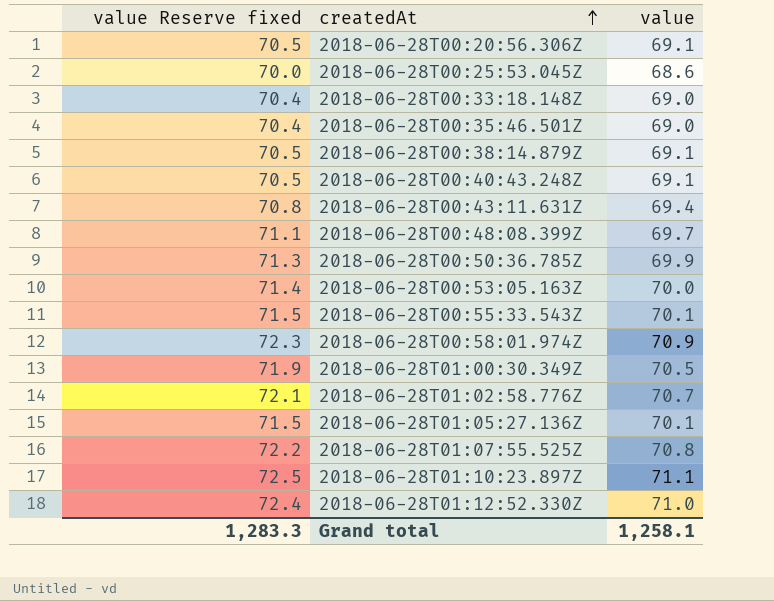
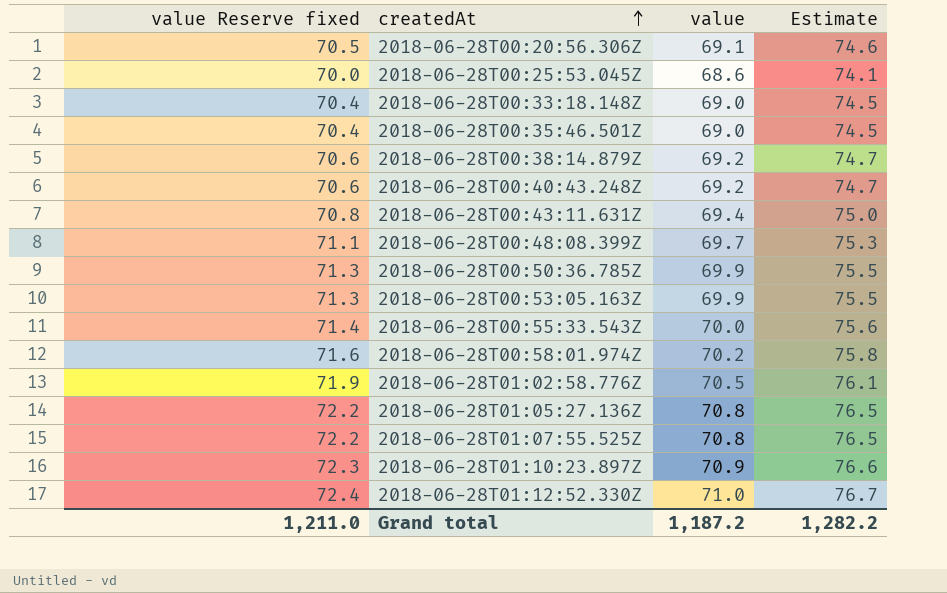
column Estimate | formula: none -> [value] * 1.08
row 2018-06-28T01:00:30.349Z: 71.9 | 70.5 -> none
2018-06-28T00:38:14.879Z | value Reserve fixed: 70.5 -> 70.6
2018-06-28T00:38:14.879Z | value: 69.1 -> 69.2
2018-06-28T00:40:43.248Z | value Reserve fixed: 70.5 -> 70.6
2018-06-28T00:40:43.248Z | value: 69.1 -> 69.2
2018-06-28T00:53:05.163Z | value Reserve fixed: 71.4 -> 71.3
2018-06-28T00:53:05.163Z | value: 70.0 -> 69.9
2018-06-28T00:55:33.543Z | value Reserve fixed: 71.5 -> 71.4
2018-06-28T00:55:33.543Z | value: 70.1 -> 70.0
2018-06-28T00:58:01.974Z | value Reserve fixed: 72.3 -> 71.6
2018-06-28T00:58:01.974Z | value: 70.9 -> 70.2
2018-06-28T01:02:58.776Z | value Reserve fixed: 72.1 -> 71.9
2018-06-28T01:02:58.776Z | value: 70.7 -> 70.5
2018-06-28T01:05:27.136Z | value Reserve fixed: 71.5 -> 72.2
2018-06-28T01:05:27.136Z | value: 70.1 -> 70.8
2018-06-28T01:10:23.897Z | value Reserve fixed: 72.5 -> 72.3
2018-06-28T01:10:23.897Z | value: 71.1 -> 70.9
Grand total | value Reserve fixed: 1,283.3 -> 1,211.0
Grand total | value: 1,258.1 -> 1,187.2

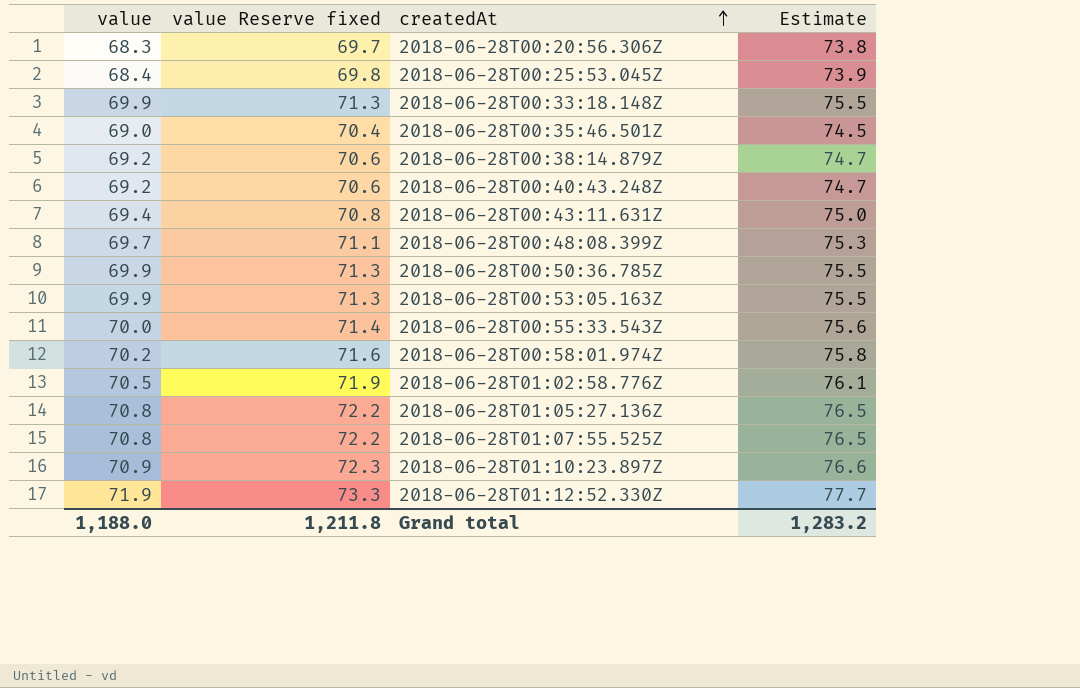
column value | position: 3 -> 1
2018-06-28T00:20:56.306Z | value: 69.1 -> 68.3
2018-06-28T00:20:56.306Z | value Reserve fixed: 70.5 -> 69.7
2018-06-28T00:20:56.306Z | Estimate: 74.6 -> 73.8
2018-06-28T00:25:53.045Z | value: 68.6 -> 68.4
2018-06-28T00:25:53.045Z | value Reserve fixed: 70.0 -> 69.8
2018-06-28T00:25:53.045Z | Estimate: 74.1 -> 73.9
2018-06-28T00:33:18.148Z | value: 69.0 -> 69.9
2018-06-28T00:33:18.148Z | value Reserve fixed: 70.4 -> 71.3
2018-06-28T00:33:18.148Z | Estimate: 74.5 -> 75.5
2018-06-28T01:12:52.330Z | value: 71.0 -> 71.9
2018-06-28T01:12:52.330Z | value Reserve fixed: 72.4 -> 73.3
2018-06-28T01:12:52.330Z | Estimate: 76.7 -> 77.7
Grand total | value: 1,187.2 -> 1,188.0
Grand total | value Reserve fixed: 1,211.0 -> 1,211.8
Grand total | Estimate: 1,282.2 -> 1,283.2

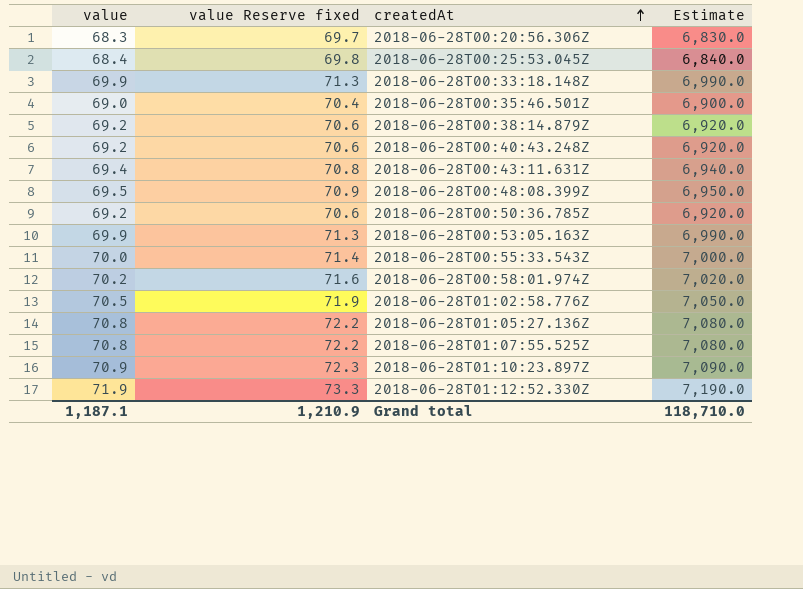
column Estimate | formula: [value] * 1.08 -> [value] * 100
2018-06-28T00:48:08.399Z | value: 69.7 -> 69.5
2018-06-28T00:48:08.399Z | value Reserve fixed: 71.1 -> 70.9
2018-06-28T00:50:36.785Z | value: 69.9 -> 69.2
2018-06-28T00:50:36.785Z | value Reserve fixed: 71.3 -> 70.6
Grand total | value: 1,188.0 -> 1,187.1
Grand total | value Reserve fixed: 1,211.8 -> 1,210.9
Grand total | Estimate: 1,283.2 -> 118,710.0

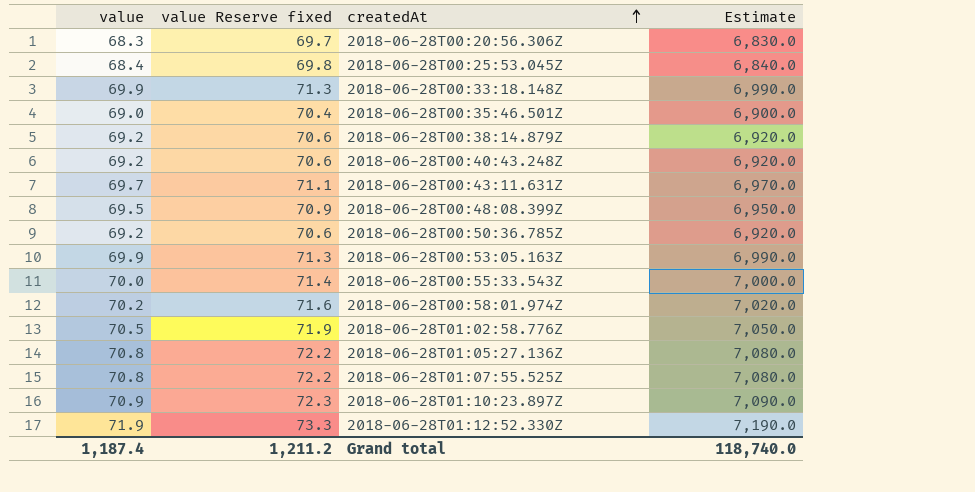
2018-06-28T00:43:11.631Z | value: 69.4 -> 69.7
2018-06-28T00:43:11.631Z | value Reserve fixed: 70.8 -> 71.1
2018-06-28T00:43:11.631Z | Estimate: 6,940.0 -> 6,970.0
Grand total | value: 1,187.1 -> 1,187.4
Grand total | value Reserve fixed: 1,210.9 -> 1,211.2
Grand total | Estimate: 118,710.0 -> 118,740.0

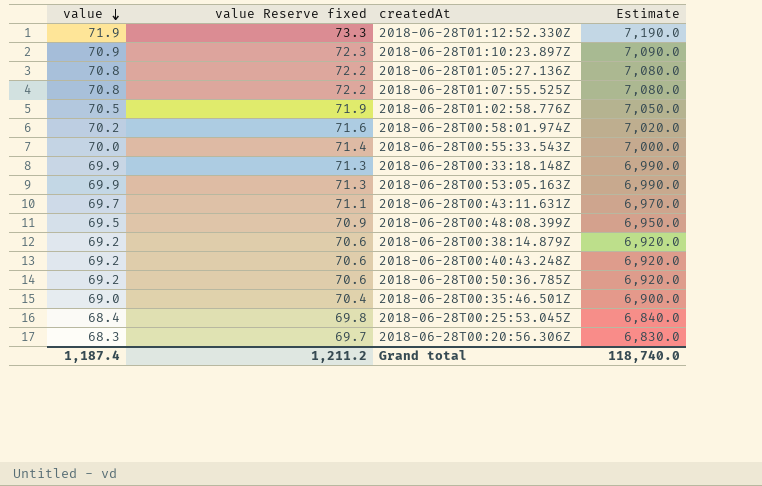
row order: createdAt ascending -> value descending

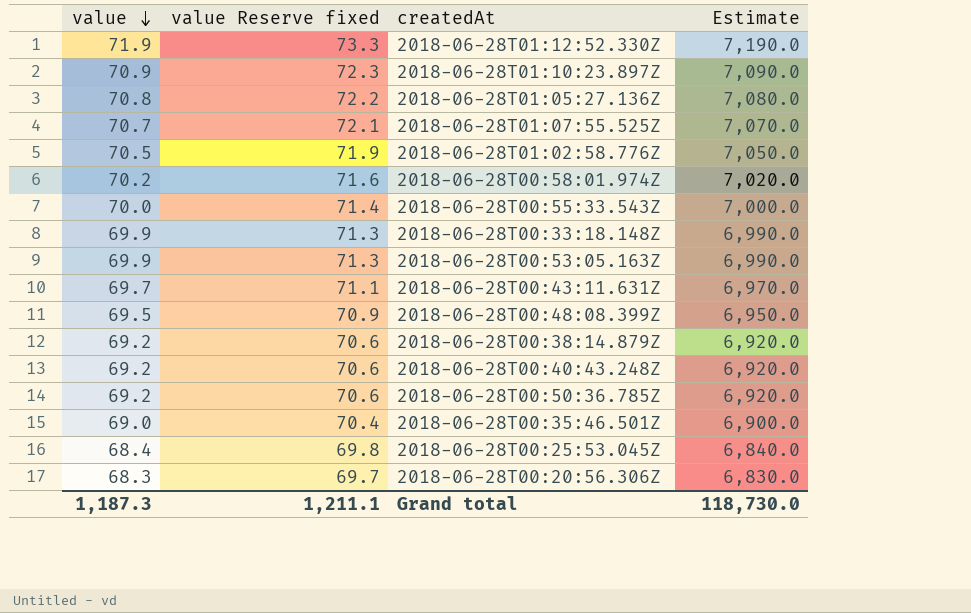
2018-06-28T01:07:55.525Z | value: 70.8 -> 70.7
2018-06-28T01:07:55.525Z | value Reserve fixed: 72.2 -> 72.1
2018-06-28T01:07:55.525Z | Estimate: 7,080.0 -> 7,070.0
Grand total | value: 1,187.4 -> 1,187.3
Grand total | value Reserve fixed: 1,211.2 -> 1,211.1
Grand total | Estimate: 118,740.0 -> 118,730.0

